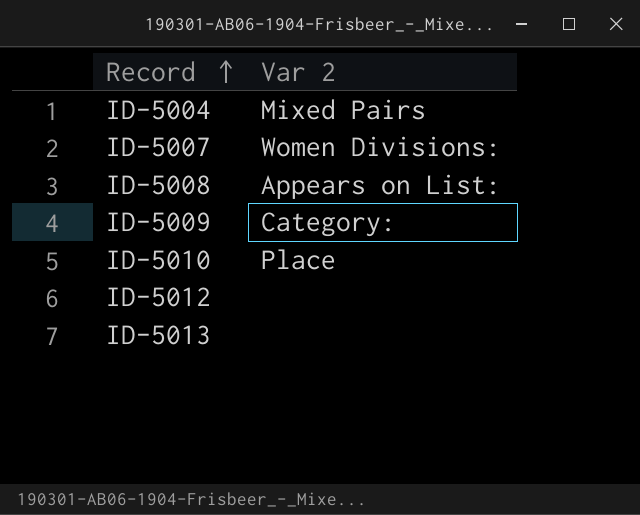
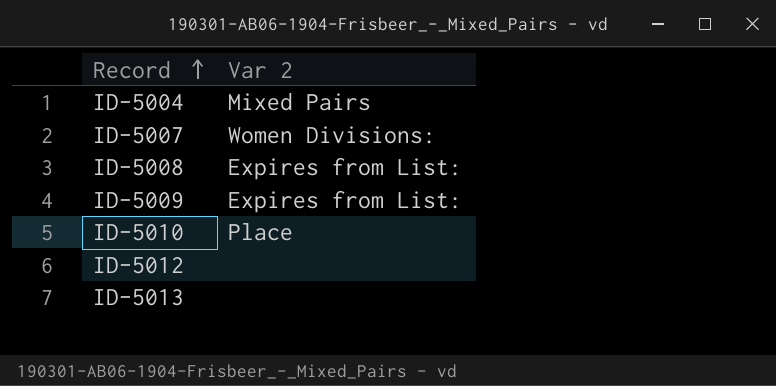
ID-5008 | Var 2: Appears on List: -> Expires from List:
ID-5009 | Var 2: Category: -> Expires from List:

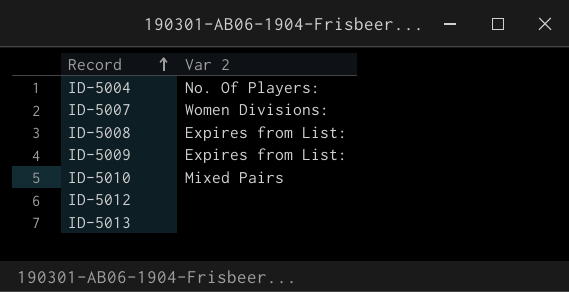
ID-5004 | Var 2: Mixed Pairs -> No. Of Players:
ID-5010 | Var 2: Place -> Mixed Pairs

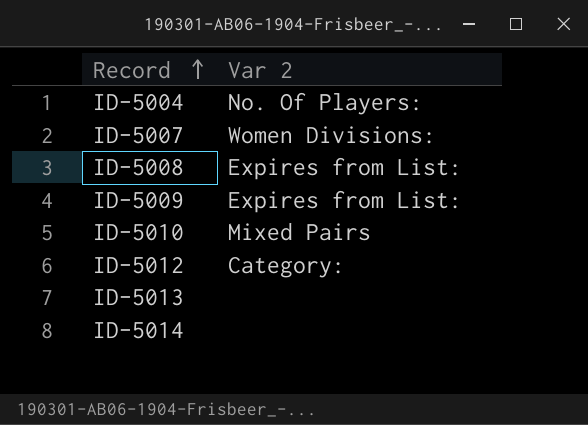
ID-5012 | Var 2: none -> Category:
row ID-5014: none -> none

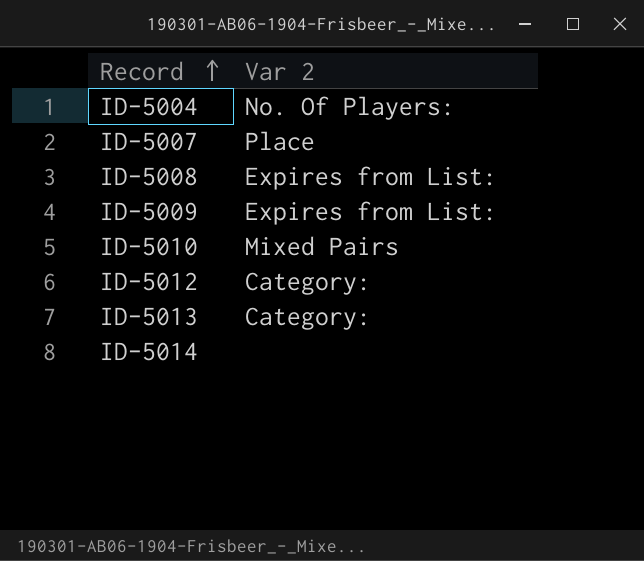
ID-5007 | Var 2: Women Divisions: -> Place
ID-5013 | Var 2: none -> Category:

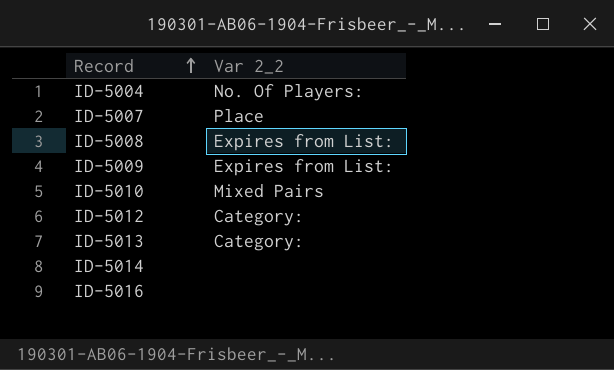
column name: Var 2 -> Var 2_2
row ID-5016: none -> none

